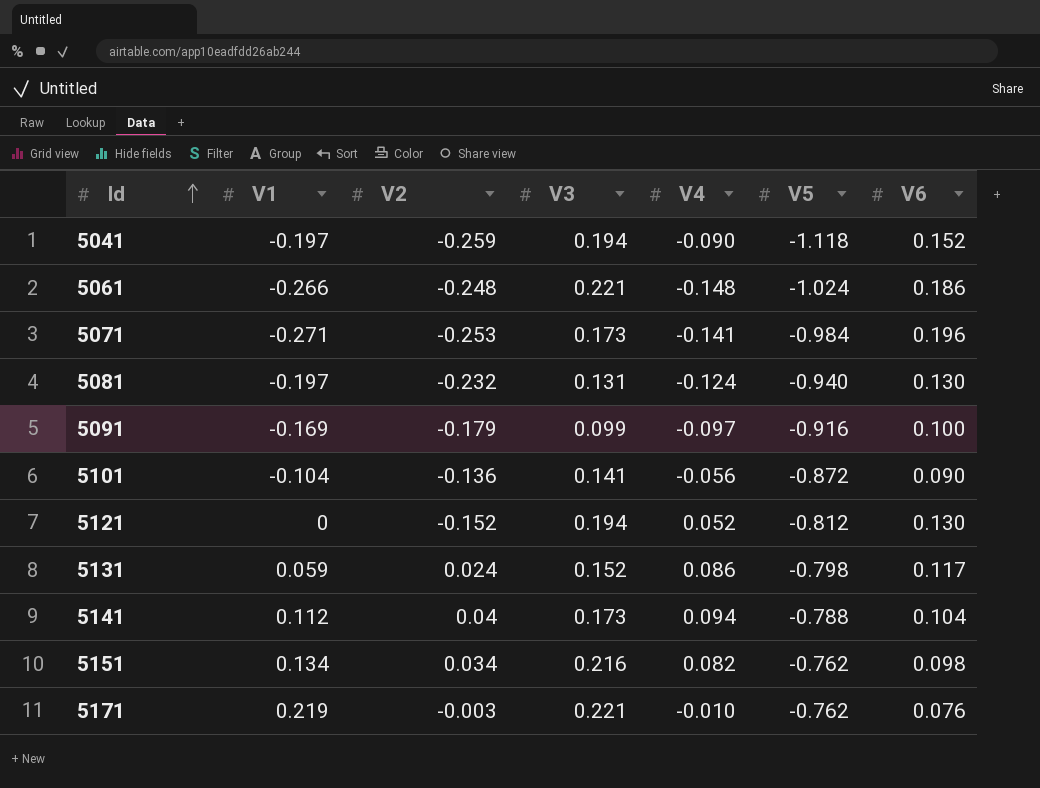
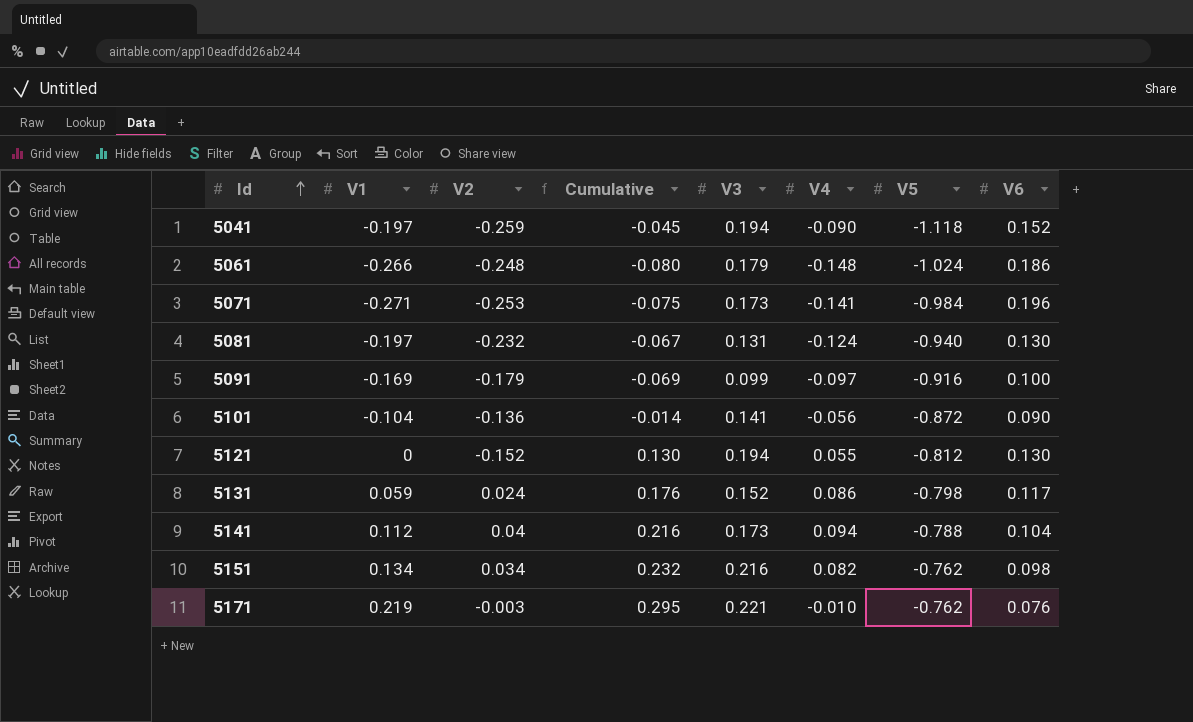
column Cumulative | formula: none -> [V1] + [V6]
5061 | V3: 0.221 -> 0.179
5121 | V4: 0.052 -> 0.055

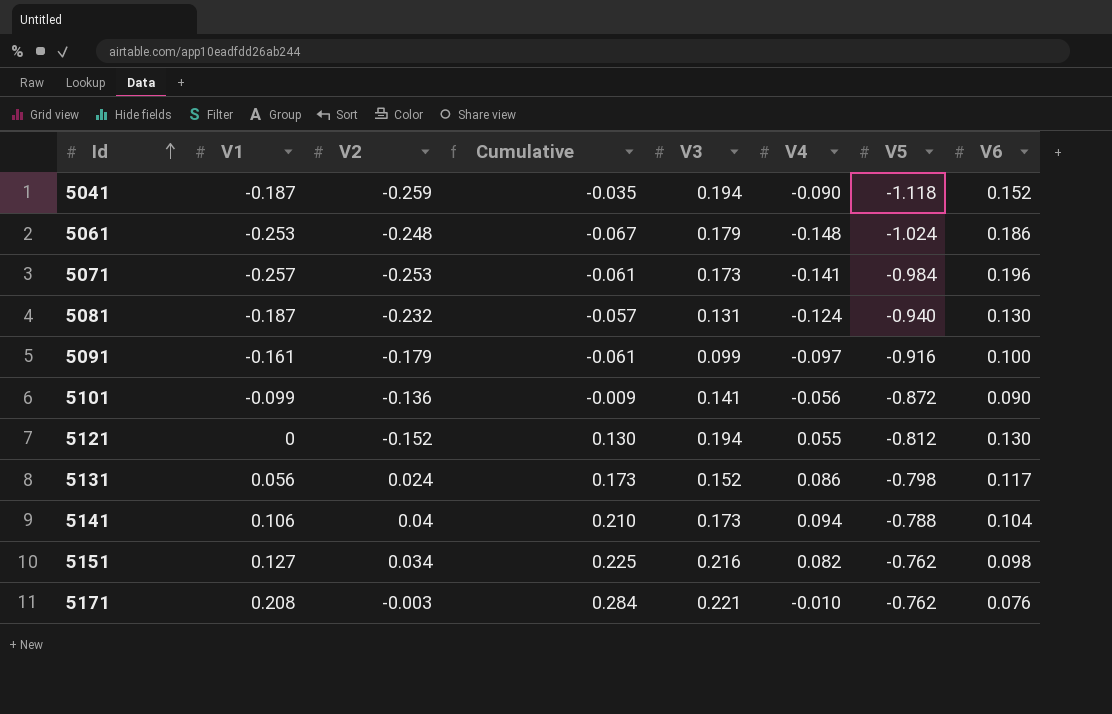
5041 | V1: -0.197 -> -0.187
5041 | Cumulative: -0.045 -> -0.035
5061 | V1: -0.266 -> -0.253
5061 | Cumulative: -0.080 -> -0.067
5071 | V1: -0.271 -> -0.257
5071 | Cumulative: -0.075 -> -0.061
5081 | V1: -0.197 -> -0.187
5081 | Cumulative: -0.067 -> -0.057
5091 | V1: -0.169 -> -0.161
5091 | Cumulative: -0.069 -> -0.061
5101 | V1: -0.104 -> -0.099
5101 | Cumulative: -0.014 -> -0.009
5131 | V1: 0.059 -> 0.056
5131 | Cumulative: 0.176 -> 0.173
5141 | V1: 0.112 -> 0.106
5141 | Cumulative: 0.216 -> 0.210
5151 | V1: 0.134 -> 0.127
5151 | Cumulative: 0.232 -> 0.225
5171 | V1: 0.219 -> 0.208
5171 | Cumulative: 0.295 -> 0.284

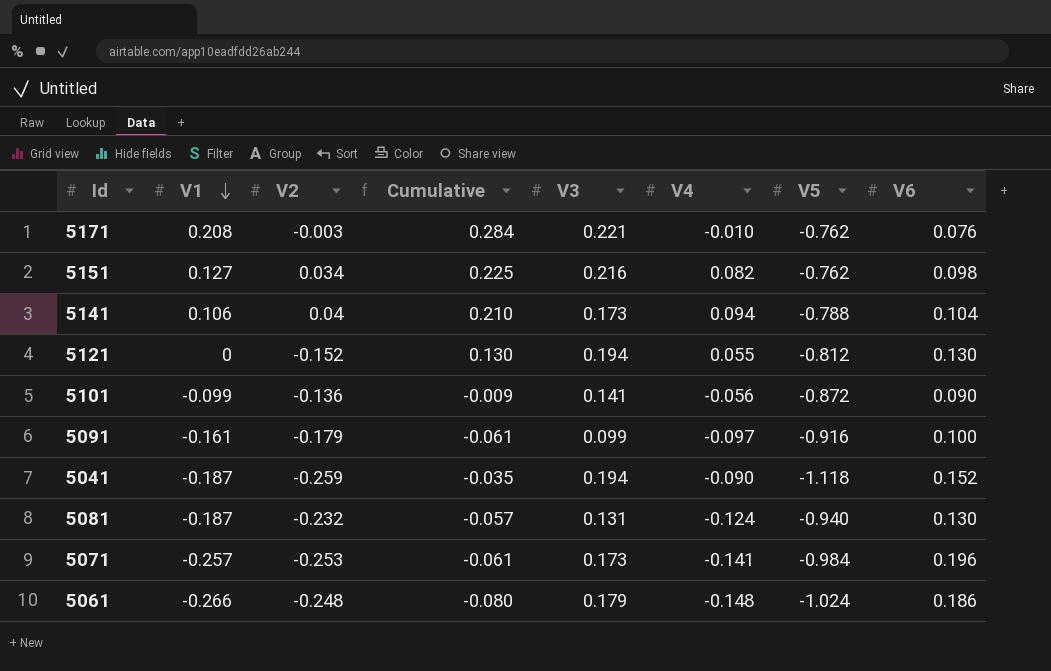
row order: Id ascending -> V1 descending
row 5131: 0.056 | 0.024 | 0.173 | 0.152 | 0.086 | -0.798 | 0.117 -> none
5061 | V1: -0.253 -> -0.266
5061 | Cumulative: -0.067 -> -0.080

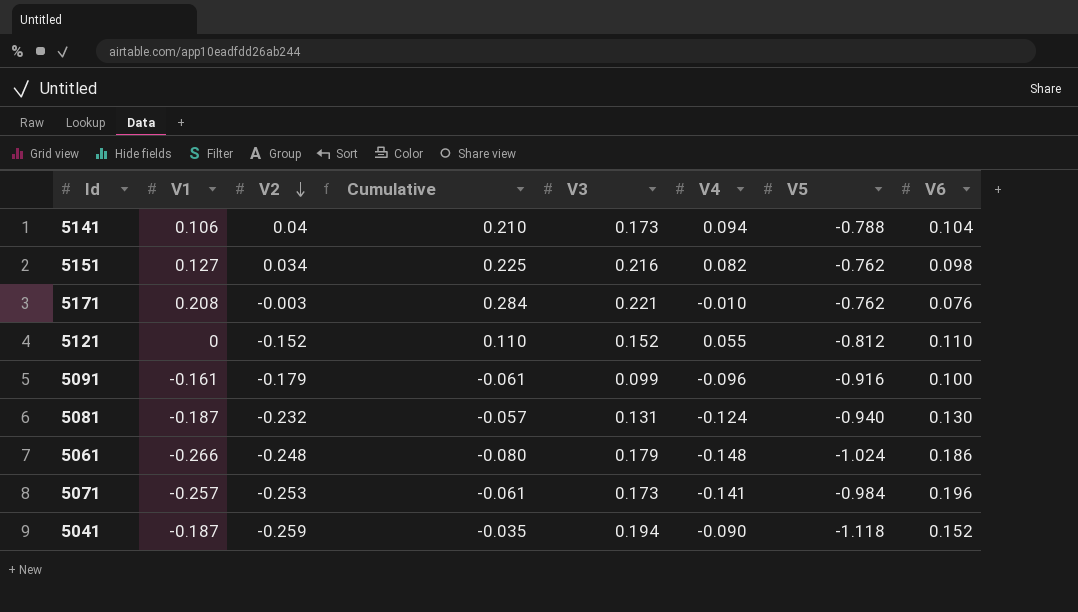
row order: V1 descending -> V2 descending
row 5101: -0.099 | -0.136 | -0.009 | 0.141 | -0.056 | -0.872 | 0.090 -> none
5121 | Cumulative: 0.130 -> 0.110
5121 | V3: 0.194 -> 0.152
5121 | V6: 0.130 -> 0.110
5091 | V4: -0.097 -> -0.096

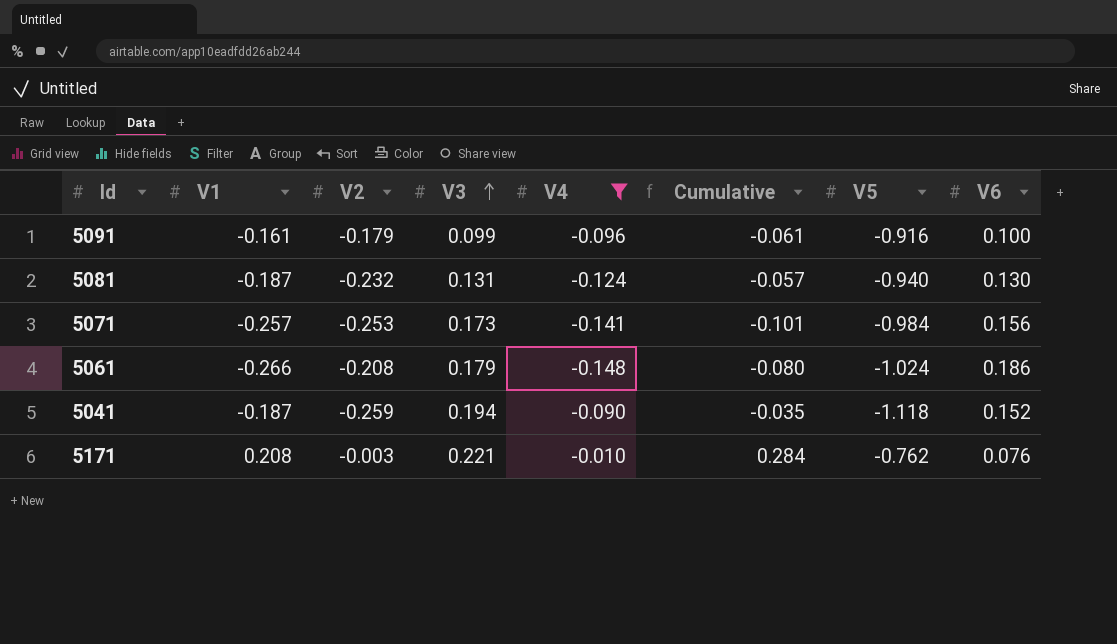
filter: none -> V4 <= -0.010
row order: V2 descending -> V3 ascending
column Cumulative | position: 4 -> 6
5071 | Cumulative: -0.061 -> -0.101
5071 | V6: 0.196 -> 0.156
5061 | V2: -0.248 -> -0.208

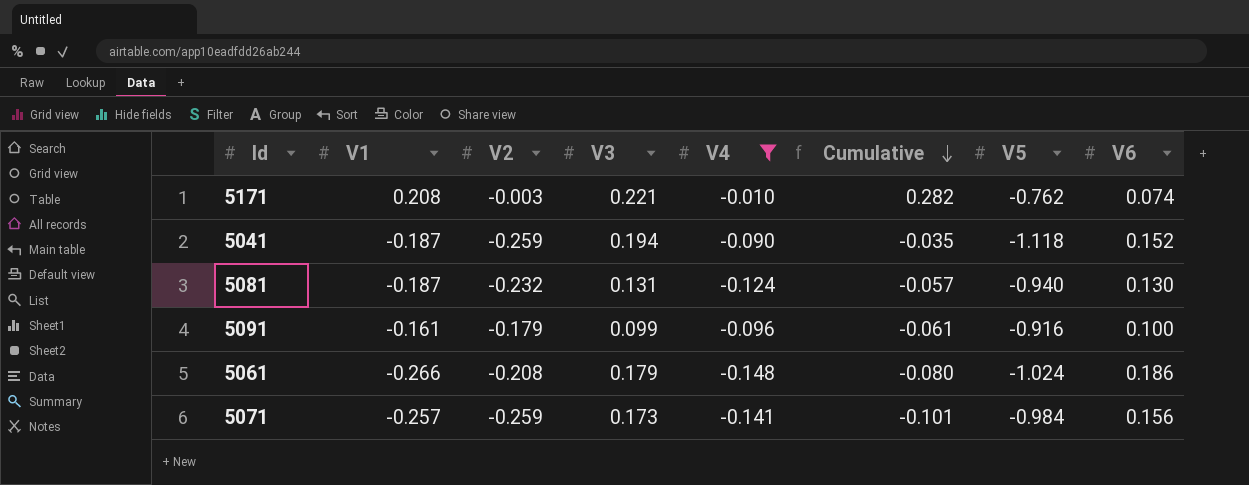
row order: V3 ascending -> Cumulative descending
5171 | Cumulative: 0.284 -> 0.282
5171 | V6: 0.076 -> 0.074
5071 | V2: -0.253 -> -0.259

